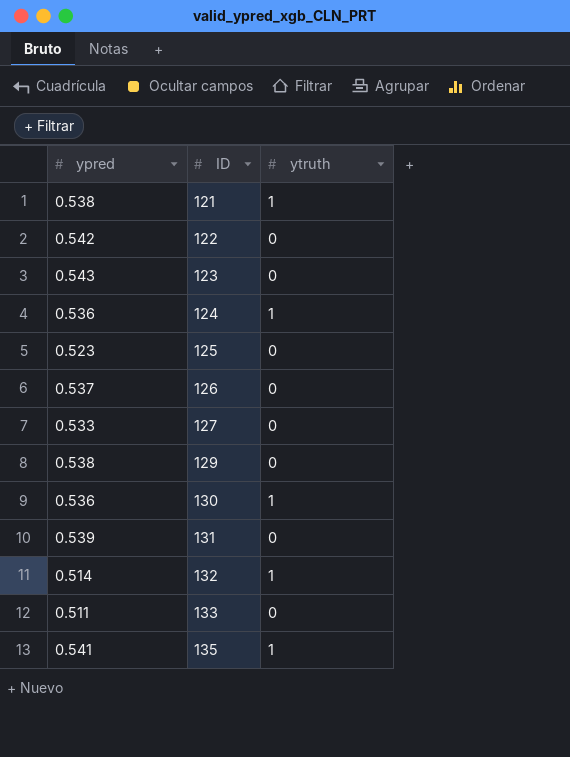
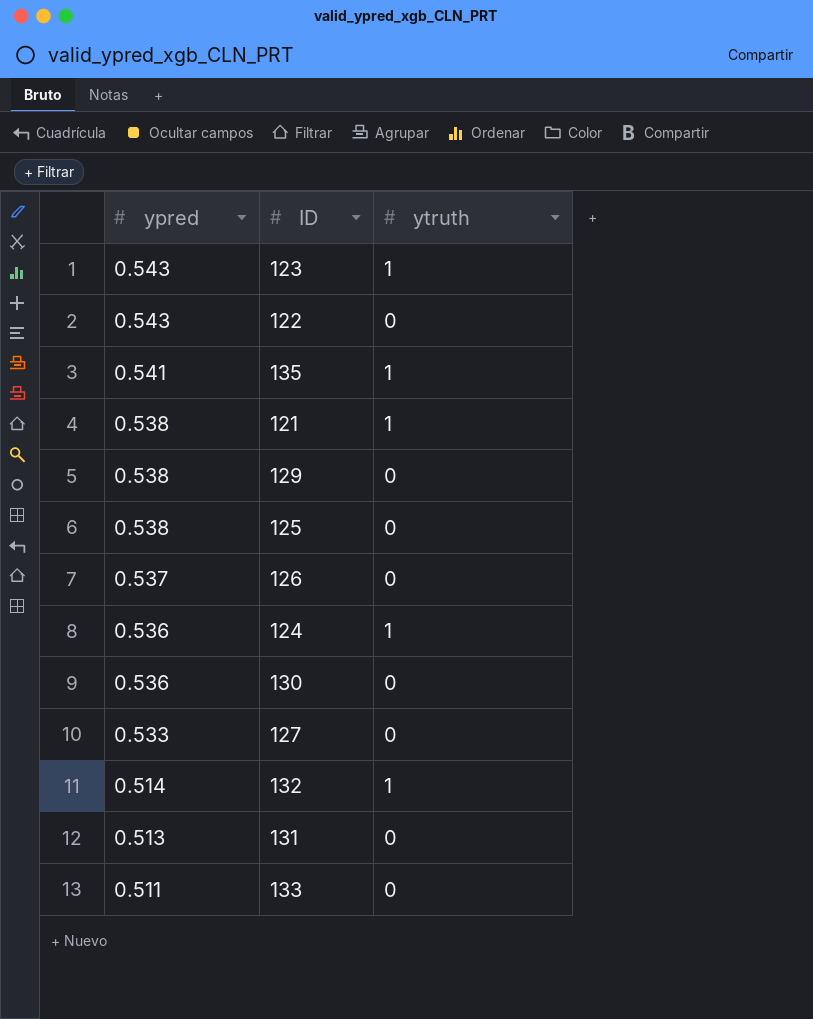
row order: ID ascending -> ypred descending
123 | ytruth: 0 -> 1
122 | ypred: 0.542 -> 0.543
125 | ypred: 0.523 -> 0.538
130 | ytruth: 1 -> 0
131 | ypred: 0.539 -> 0.513

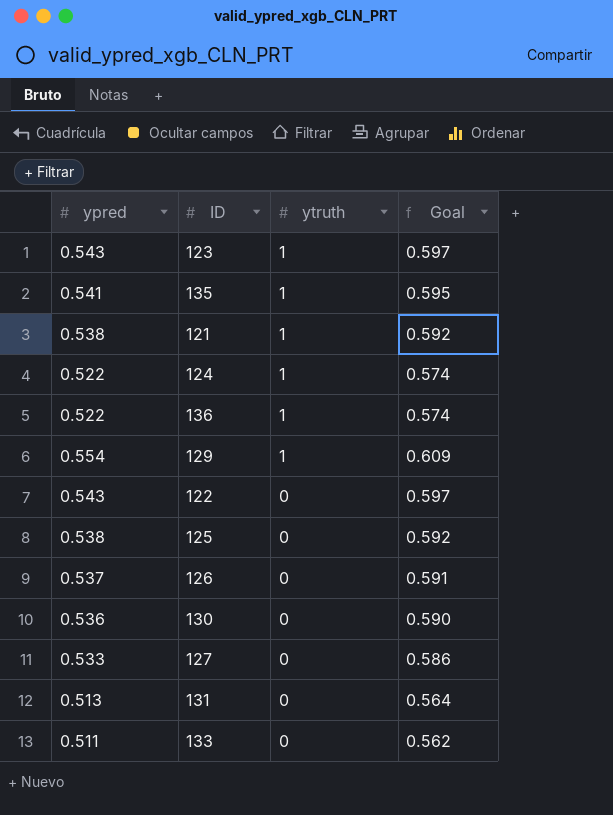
row order: ypred descending -> ytruth descending
column Goal | formula: none -> [ypred] * 1.1
row 132: 0.514 | 1 -> none
124 | ypred: 0.536 -> 0.522
row 136: none -> 0.522 | 1 | 0.574
129 | ypred: 0.538 -> 0.554
129 | ytruth: 0 -> 1

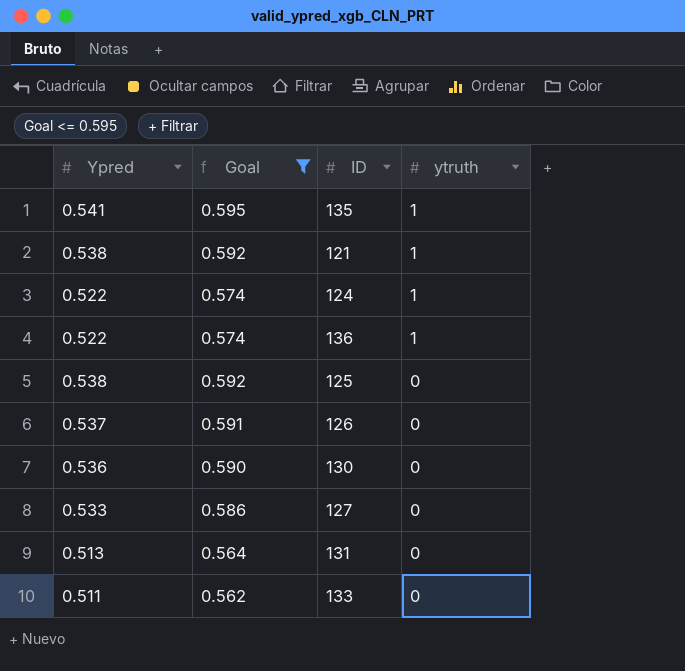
filter: none -> Goal <= 0.595
column name: ypred -> Ypred
column Goal | position: 4 -> 2

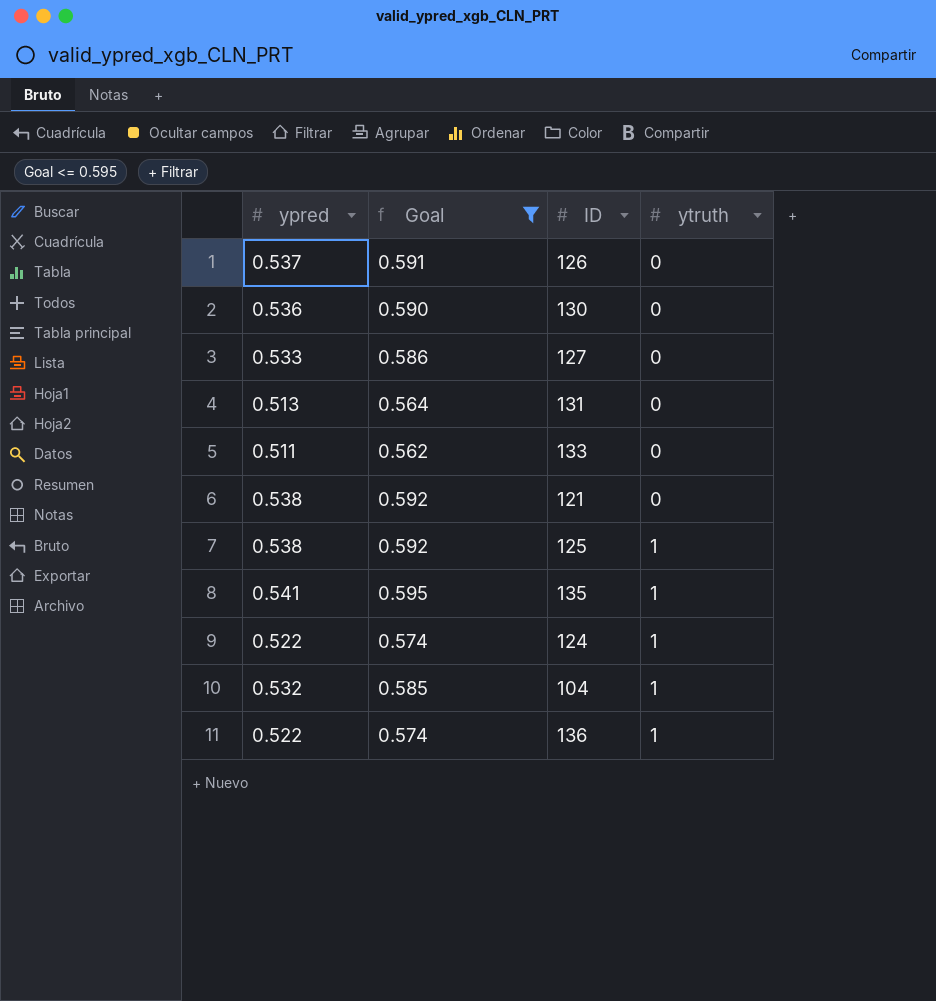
row order: ytruth descending -> ytruth ascending
column name: Ypred -> ypred
121 | ytruth: 1 -> 0
125 | ytruth: 0 -> 1
row 104: none -> 0.532 | 0.585 | 1

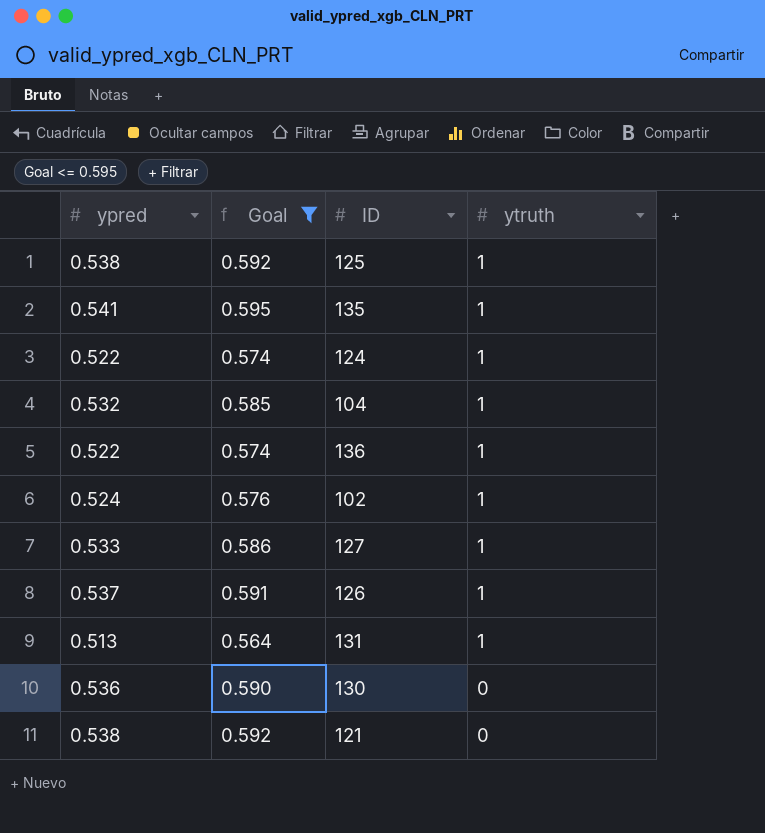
row order: ytruth ascending -> ytruth descending
row 133: 0.511 | 0.562 | 0 -> none
row 102: none -> 0.524 | 0.576 | 1
127 | ytruth: 0 -> 1
126 | ytruth: 0 -> 1
131 | ytruth: 0 -> 1

